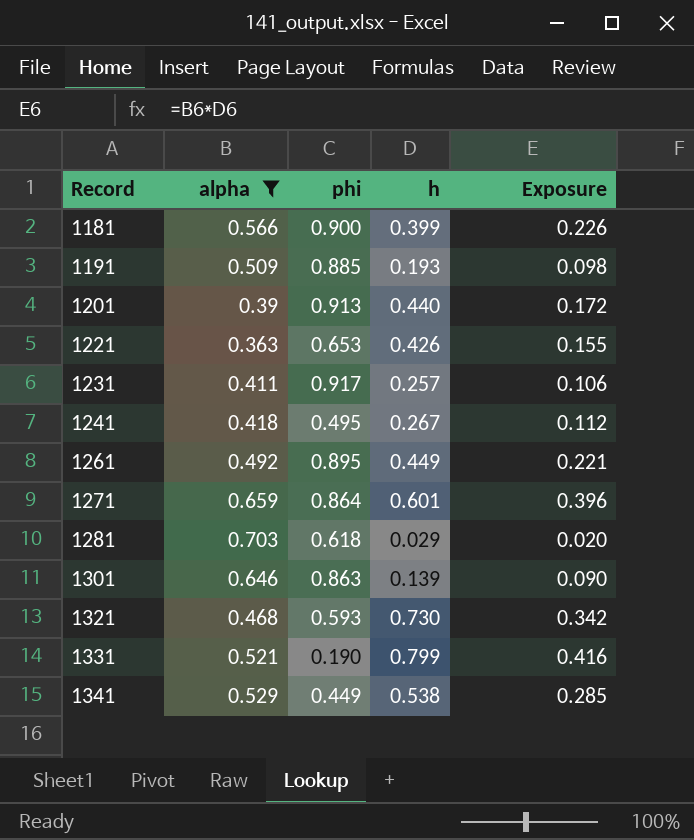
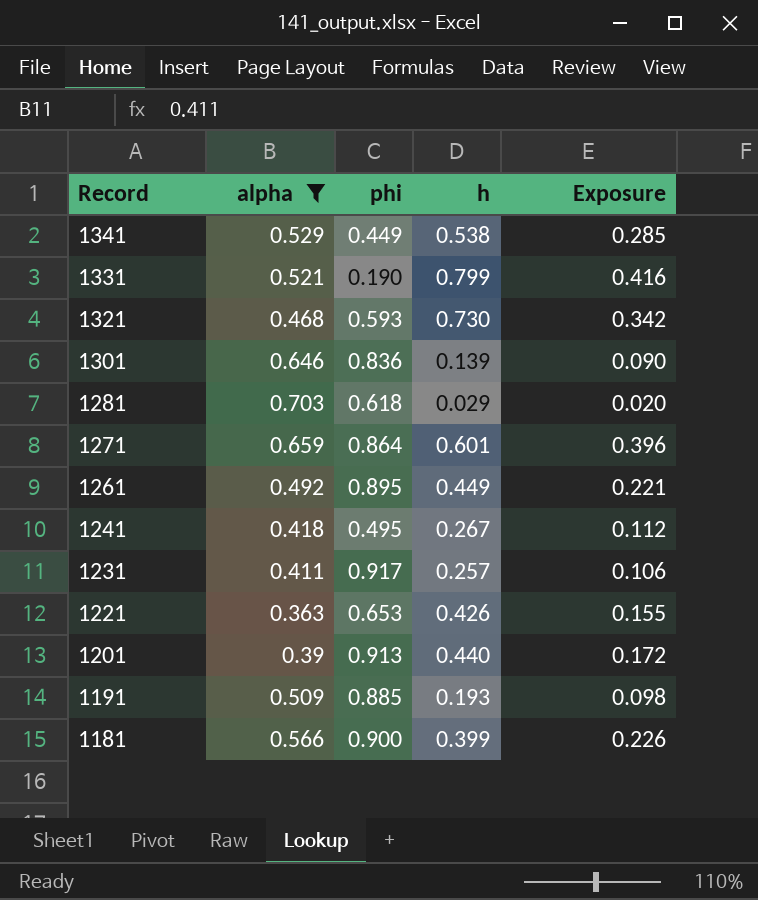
row order: Record ascending -> Record descending
1301 | phi: 0.863 -> 0.836

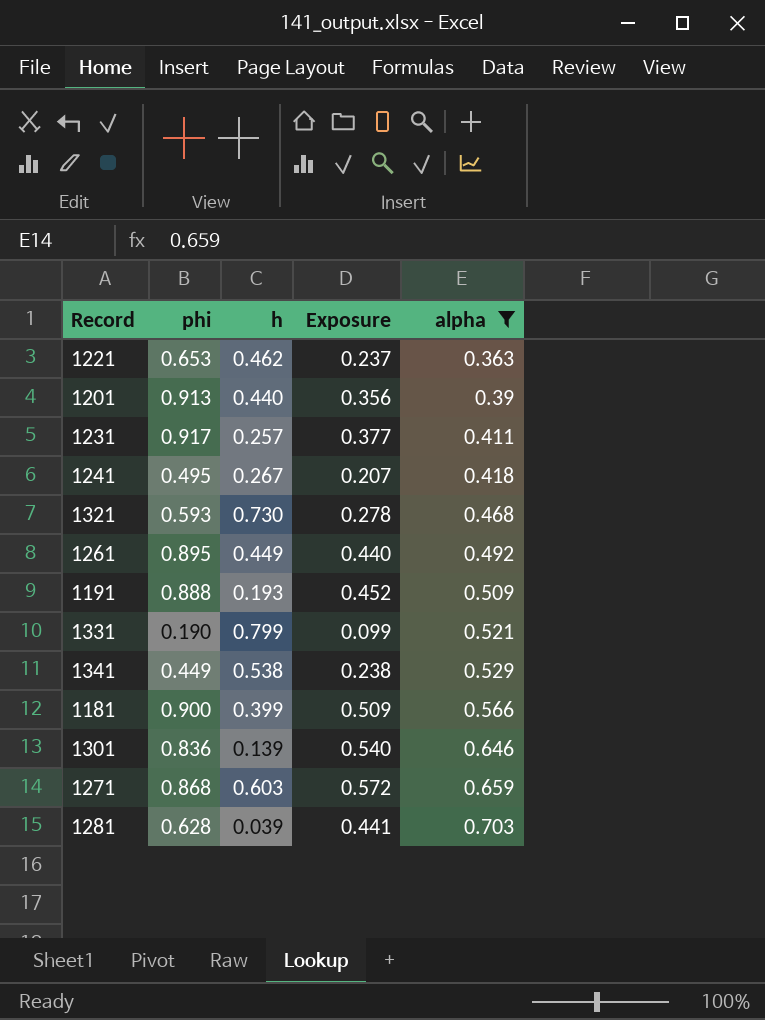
row order: Record descending -> alpha ascending
column Exposure | formula: [alpha] * [h] -> [phi] * [alpha]
column alpha | position: 2 -> 5
1221 | h: 0.426 -> 0.462
1191 | phi: 0.885 -> 0.888
1271 | phi: 0.864 -> 0.868
1271 | h: 0.601 -> 0.603
1281 | phi: 0.618 -> 0.628
1281 | h: 0.029 -> 0.039

